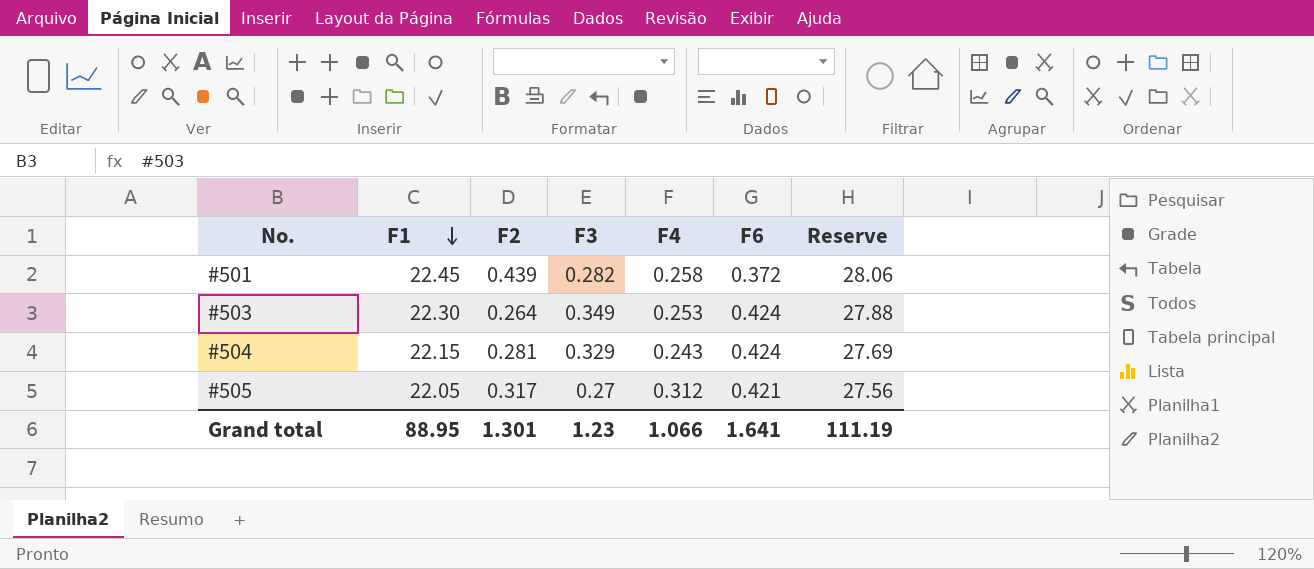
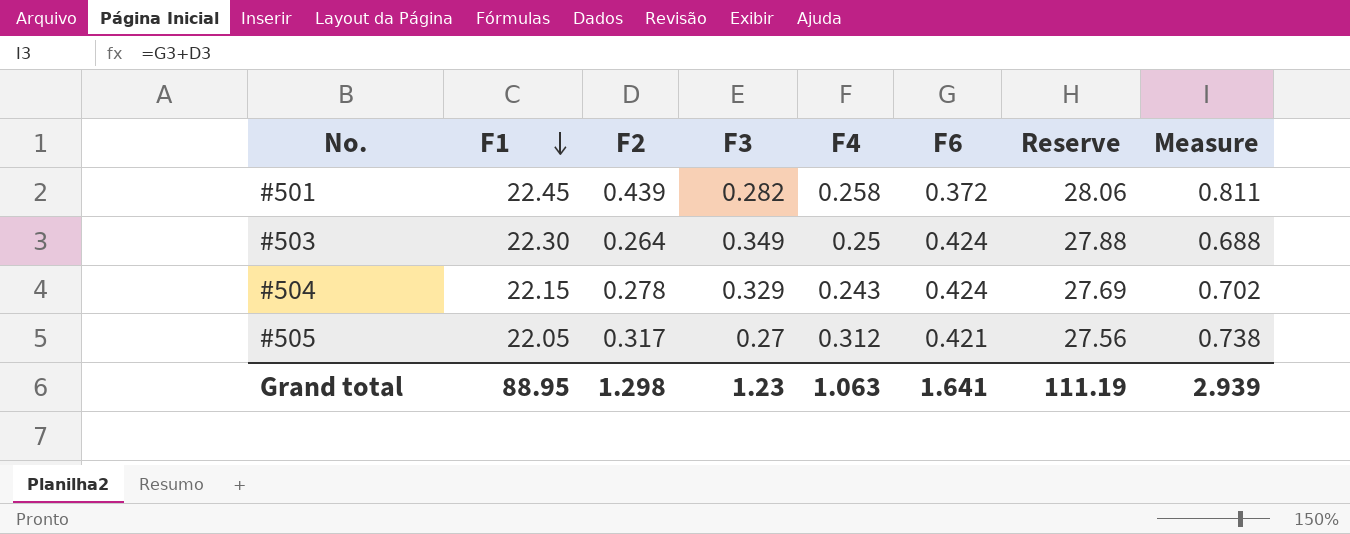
column Measure | formula: none -> [F2] + [F6]
#503 | F4: 0.253 -> 0.25
#504 | F2: 0.281 -> 0.278
Grand total | F2: 1.301 -> 1.298
Grand total | F4: 1.066 -> 1.063

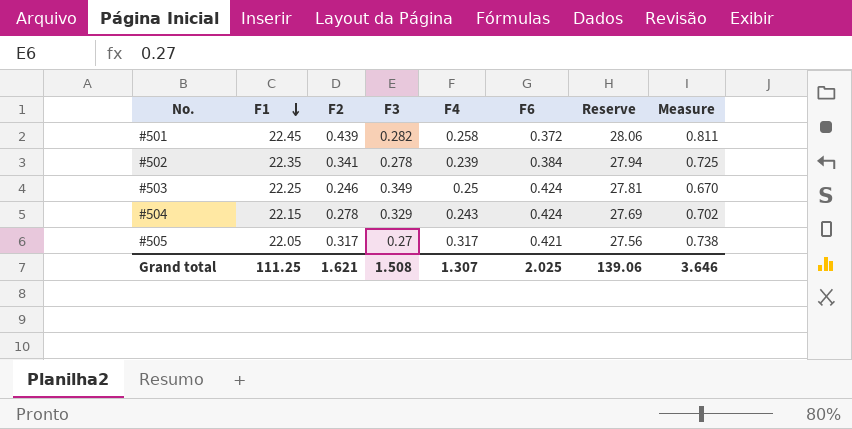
row #502: none -> 22.35 | 0.341 | 0.278 | 0.239 | 0.384 | 27.94 | 0.725
#503 | F1: 22.30 -> 22.25
#503 | F2: 0.264 -> 0.246
#503 | Reserve: 27.88 -> 27.81
#503 | Measure: 0.688 -> 0.670
#505 | F4: 0.312 -> 0.317
Grand total | F1: 88.95 -> 111.25
Grand total | F2: 1.298 -> 1.621
Grand total | F3: 1.23 -> 1.508
Grand total | F4: 1.063 -> 1.307
Grand total | F6: 1.641 -> 2.025
Grand total | Reserve: 111.19 -> 139.06
Grand total | Measure: 2.939 -> 3.646

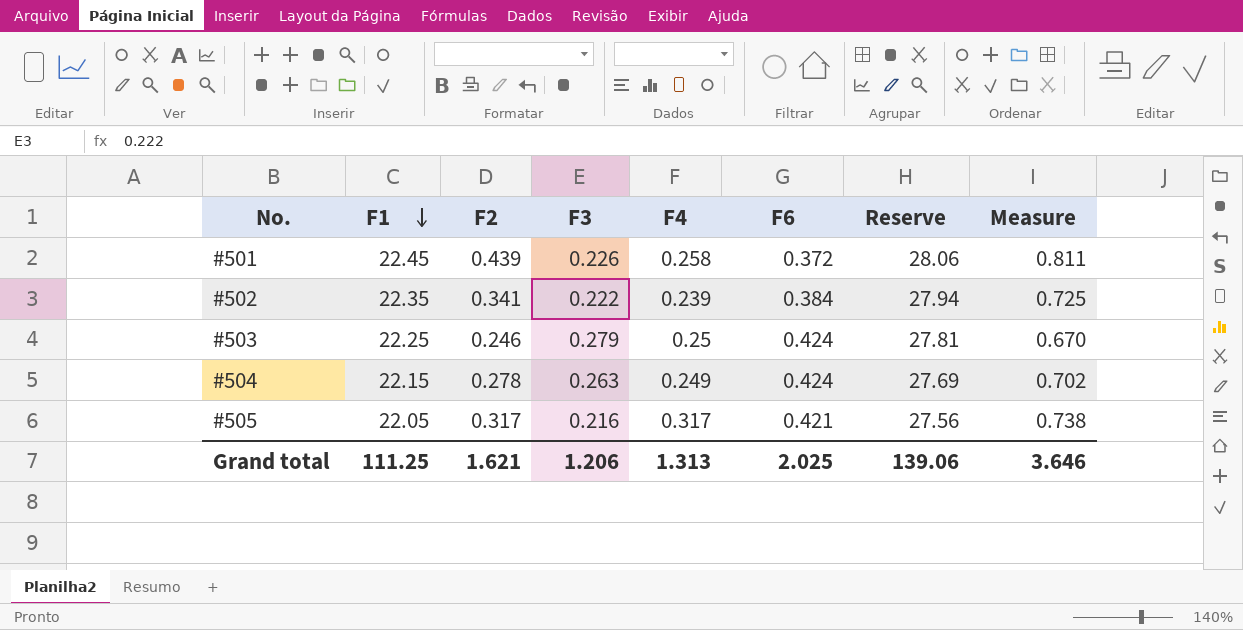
#501 | F3: 0.282 -> 0.226
#502 | F3: 0.278 -> 0.222
#503 | F3: 0.349 -> 0.279
#504 | F3: 0.329 -> 0.263
#504 | F4: 0.243 -> 0.249
#505 | F3: 0.27 -> 0.216
Grand total | F3: 1.508 -> 1.206
Grand total | F4: 1.307 -> 1.313

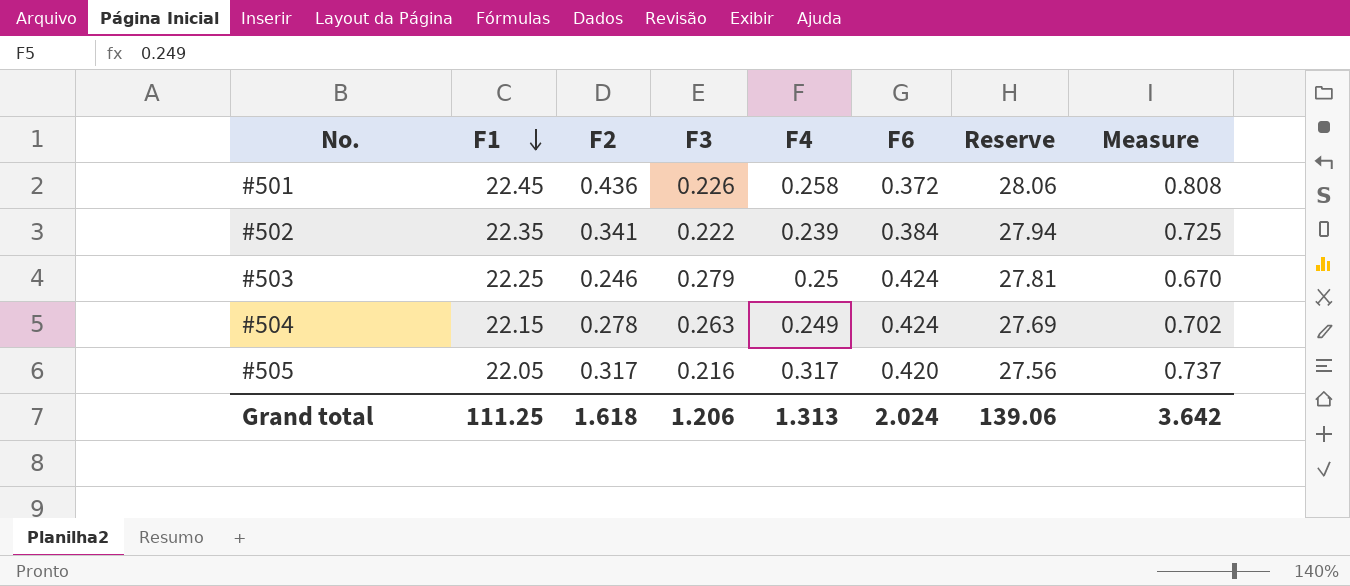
#501 | F2: 0.439 -> 0.436
#501 | Measure: 0.811 -> 0.808
#505 | F6: 0.421 -> 0.420
#505 | Measure: 0.738 -> 0.737
Grand total | F2: 1.621 -> 1.618
Grand total | F6: 2.025 -> 2.024
Grand total | Measure: 3.646 -> 3.642

